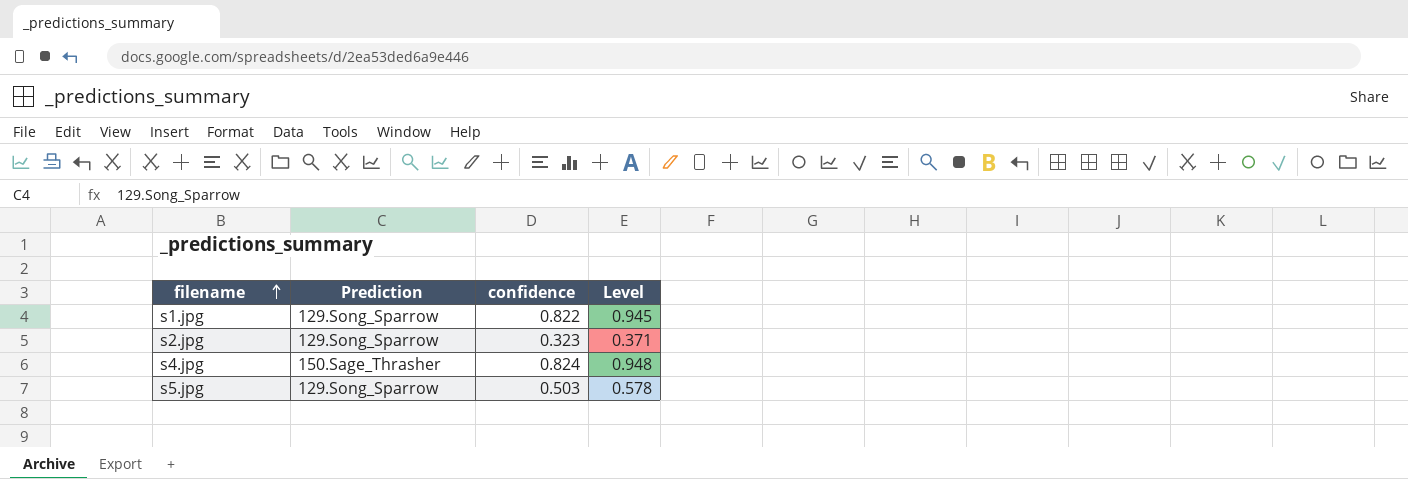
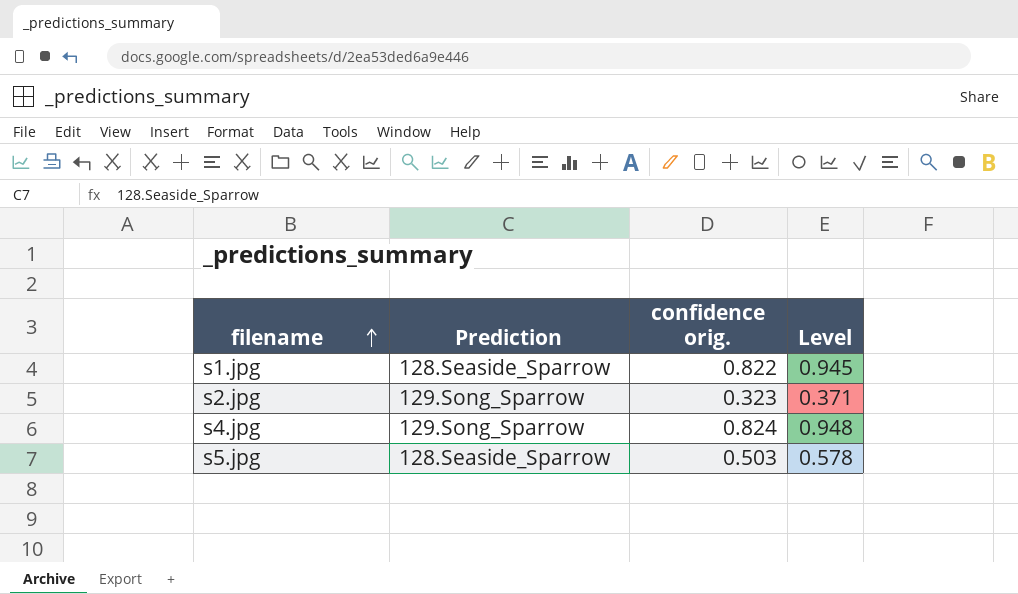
column name: confidence -> confidence orig.
s1.jpg | Prediction: 129.Song_Sparrow -> 128.Seaside_Sparrow
s4.jpg | Prediction: 150.Sage_Thrasher -> 129.Song_Sparrow
s5.jpg | Prediction: 129.Song_Sparrow -> 128.Seaside_Sparrow

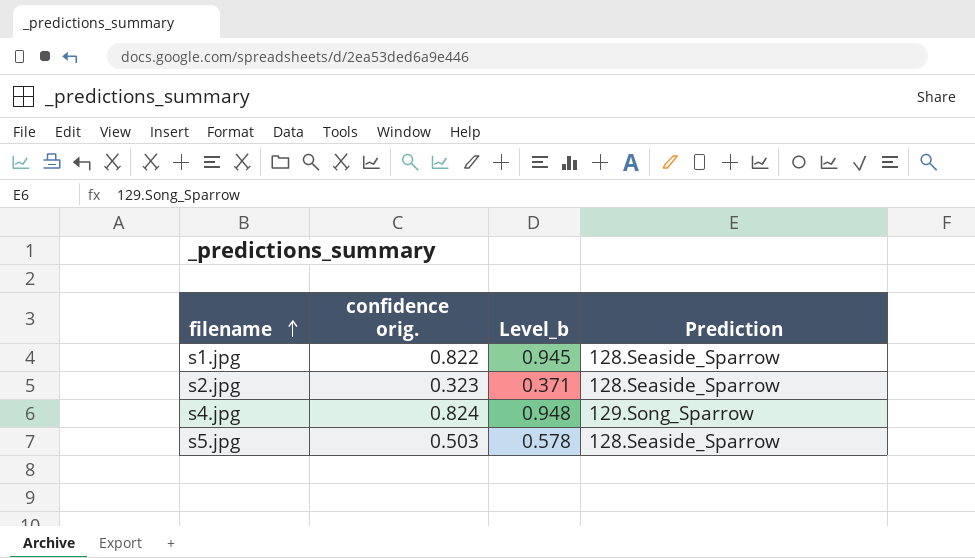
column name: Level -> Level_b
column Prediction | position: 2 -> 4
s2.jpg | Prediction: 129.Song_Sparrow -> 128.Seaside_Sparrow

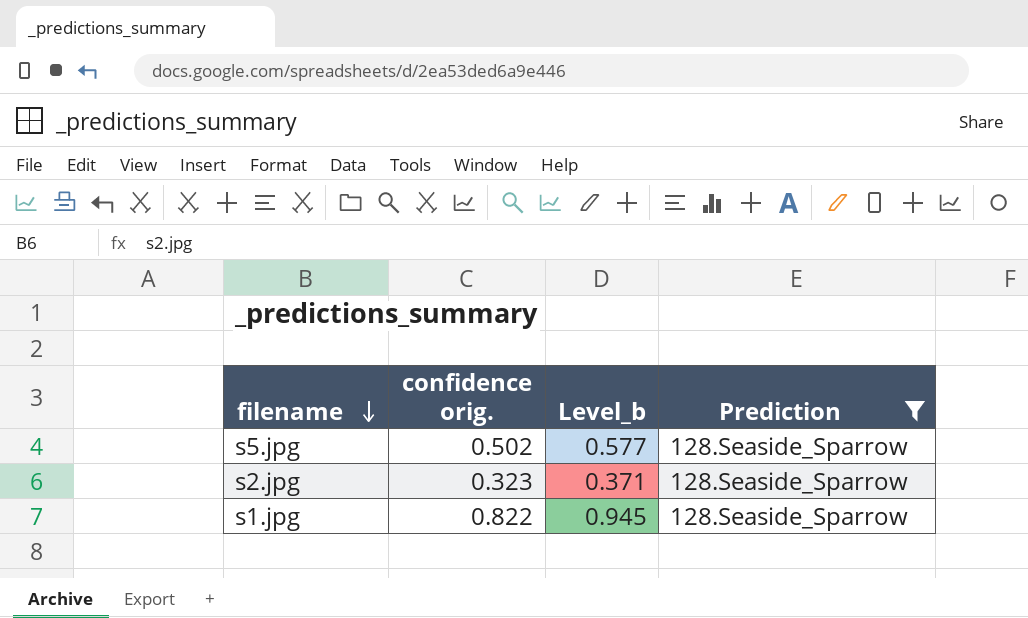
filter: none -> Prediction = 128.Seaside_Sparrow
row order: filename ascending -> filename descending
s5.jpg | confidence orig.: 0.503 -> 0.502
s5.jpg | Level_b: 0.578 -> 0.577

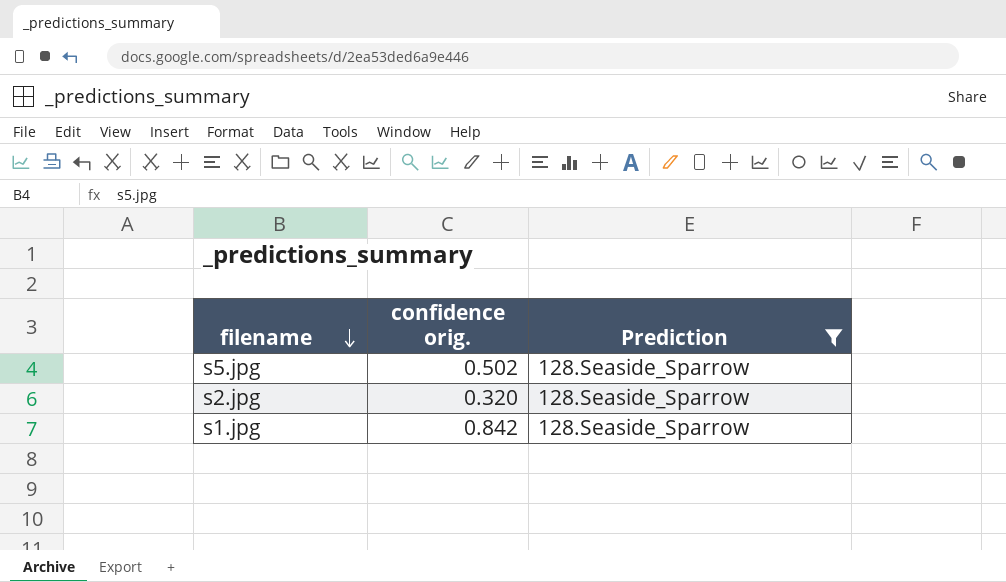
column Level_b | formula: [confidence orig.] * 1.15 -> none
s2.jpg | confidence orig.: 0.323 -> 0.320
s1.jpg | confidence orig.: 0.822 -> 0.842

